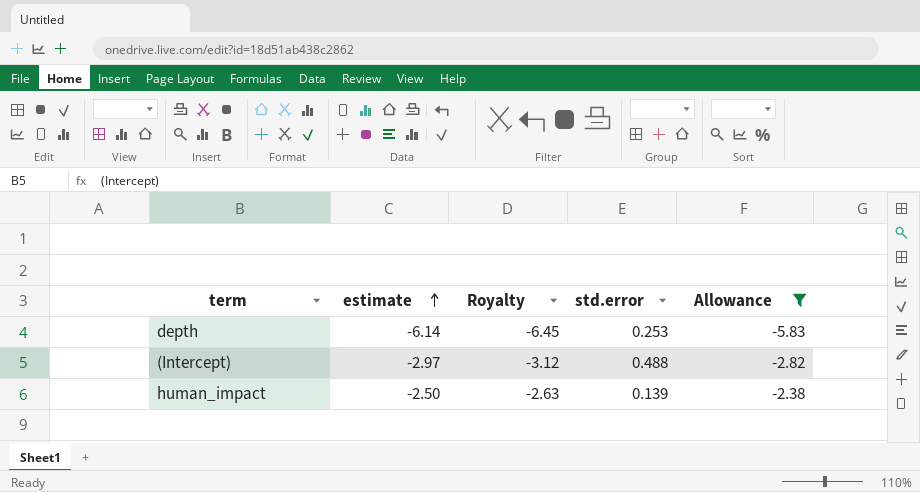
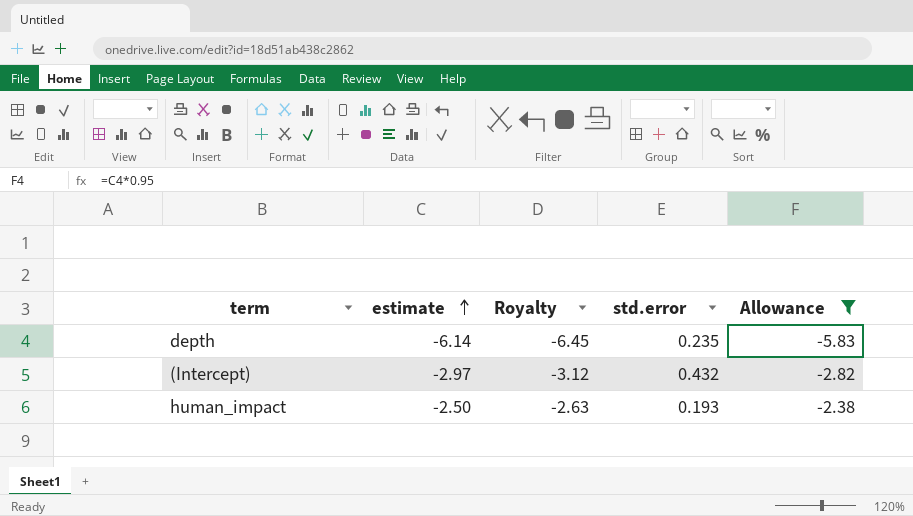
depth | std.error: 0.253 -> 0.235
(Intercept) | std.error: 0.488 -> 0.432
human_impact | std.error: 0.139 -> 0.193

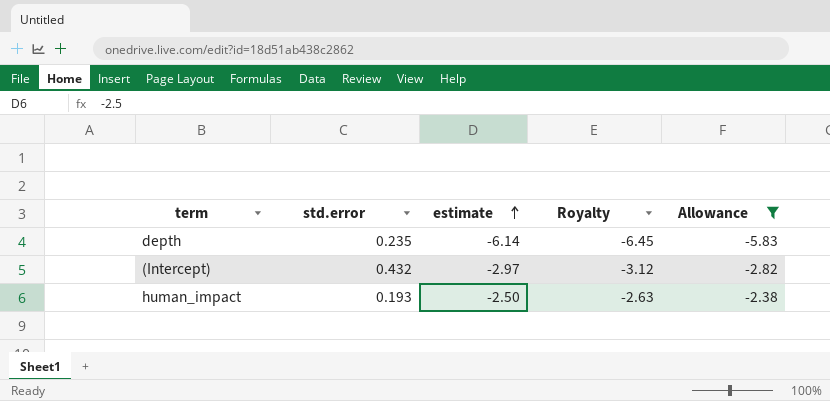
column std.error | position: 4 -> 2

